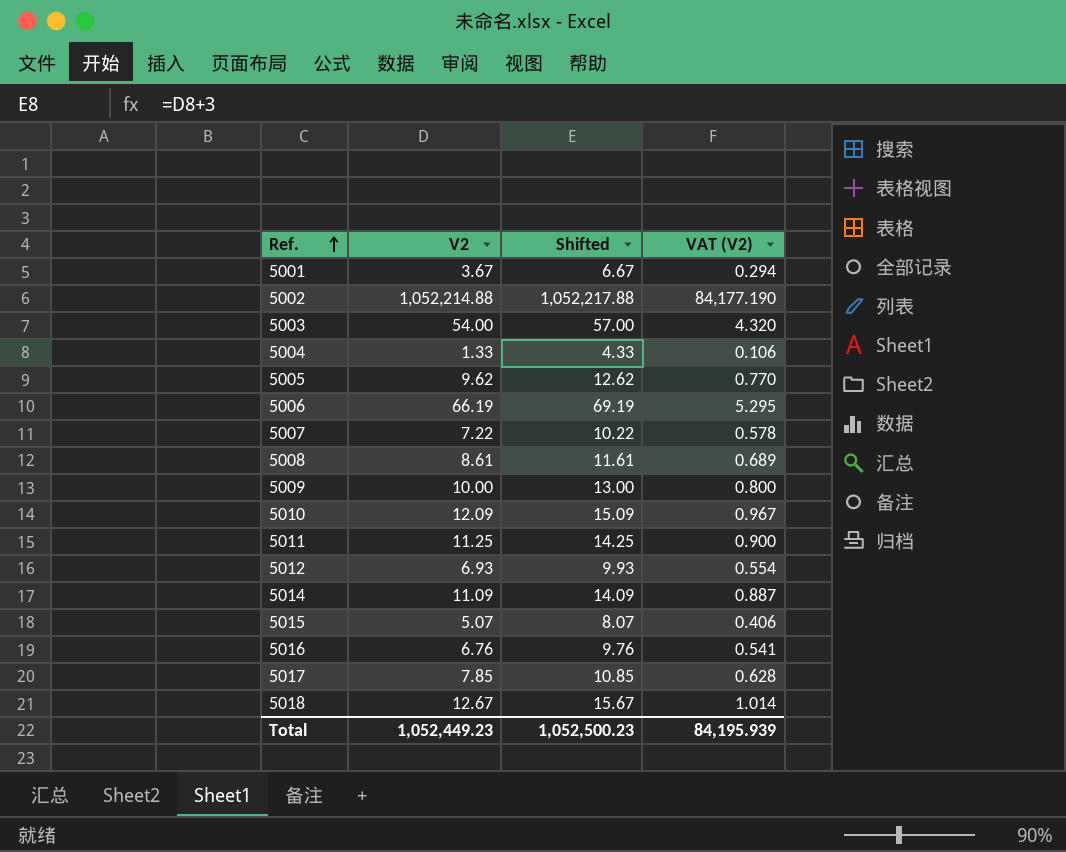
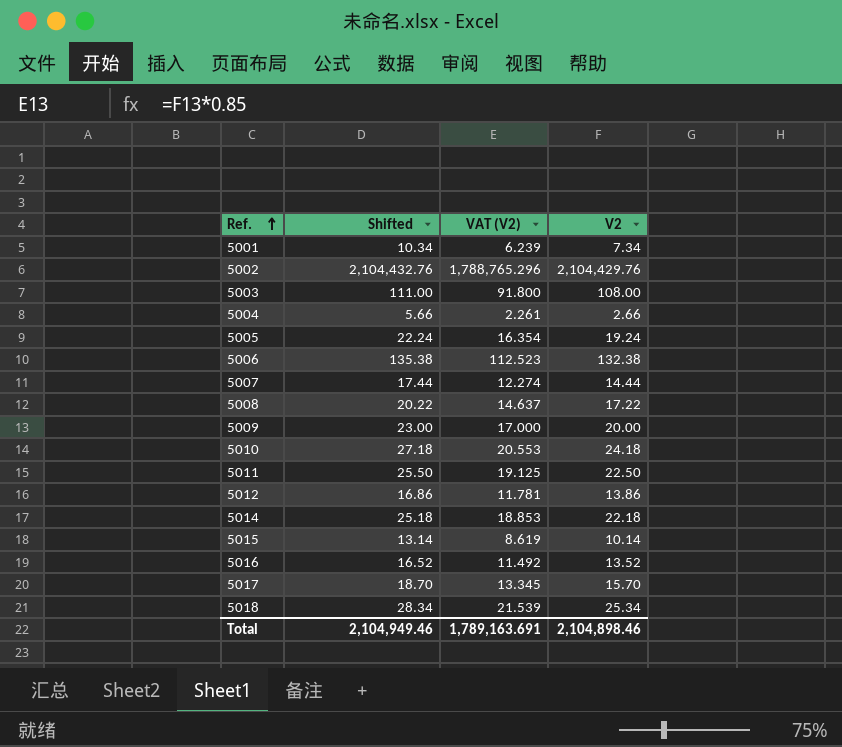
column VAT (V2) | formula: [V2] * 0.08 -> [V2] * 0.85
column V2 | position: 2 -> 4
5001 | Shifted: 6.67 -> 10.34
5001 | V2: 3.67 -> 7.34
5002 | Shifted: 1,052,217.88 -> 2,104,432.76
5002 | V2: 1,052,214.88 -> 2,104,429.76
5003 | Shifted: 57.00 -> 111.00
5003 | V2: 54.00 -> 108.00
5004 | Shifted: 4.33 -> 5.66
5004 | V2: 1.33 -> 2.66
5005 | Shifted: 12.62 -> 22.24
5005 | V2: 9.62 -> 19.24
5006 | Shifted: 69.19 -> 135.38
5006 | V2: 66.19 -> 132.38
5007 | Shifted: 10.22 -> 17.44
5007 | V2: 7.22 -> 14.44
5008 | Shifted: 11.61 -> 20.22
5008 | V2: 8.61 -> 17.22
5009 | Shifted: 13.00 -> 23.00
5009 | V2: 10.00 -> 20.00
5010 | Shifted: 15.09 -> 27.18
5010 | V2: 12.09 -> 24.18
5011 | Shifted: 14.25 -> 25.50
5011 | V2: 11.25 -> 22.50
5012 | Shifted: 9.93 -> 16.86
5012 | V2: 6.93 -> 13.86
5014 | Shifted: 14.09 -> 25.18
5014 | V2: 11.09 -> 22.18
5015 | Shifted: 8.07 -> 13.14
5015 | V2: 5.07 -> 10.14
5016 | Shifted: 9.76 -> 16.52
5016 | V2: 6.76 -> 13.52
5017 | Shifted: 10.85 -> 18.70
5017 | V2: 7.85 -> 15.70
5018 | Shifted: 15.67 -> 28.34
5018 | V2: 12.67 -> 25.34
Total | Shifted: 1,052,500.23 -> 2,104,949.46
Total | VAT (V2): 84,195.939 -> 1,789,163.691
Total | V2: 1,052,449.23 -> 2,104,898.46

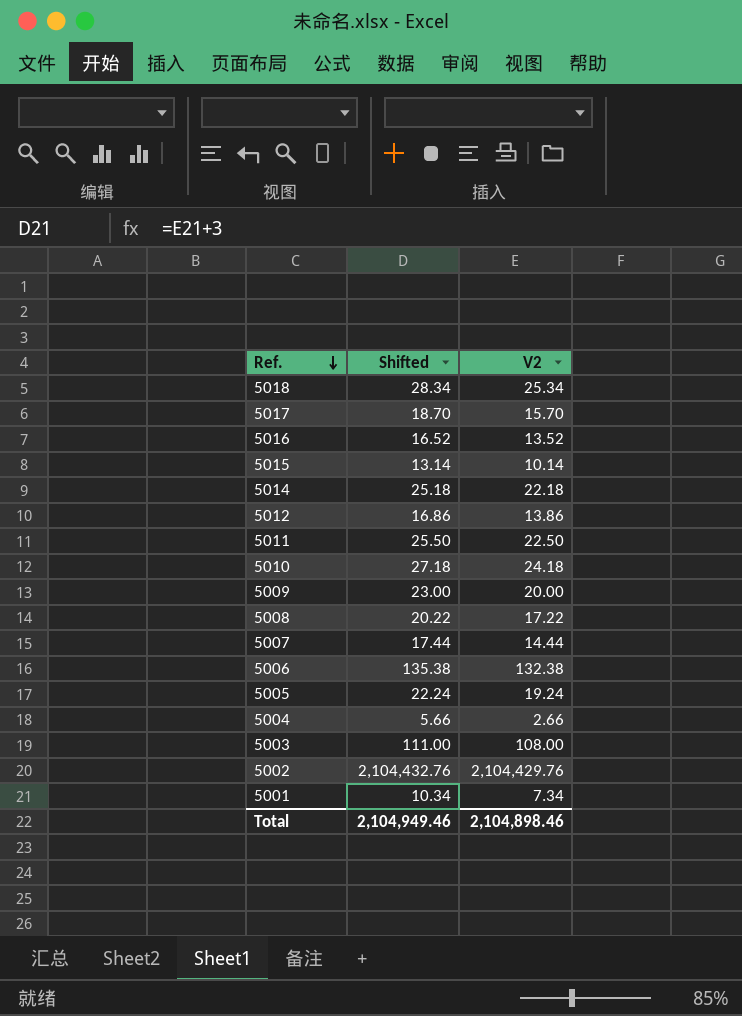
row order: Ref. ascending -> Ref. descending
column VAT (V2) | formula: [V2] * 0.85 -> none

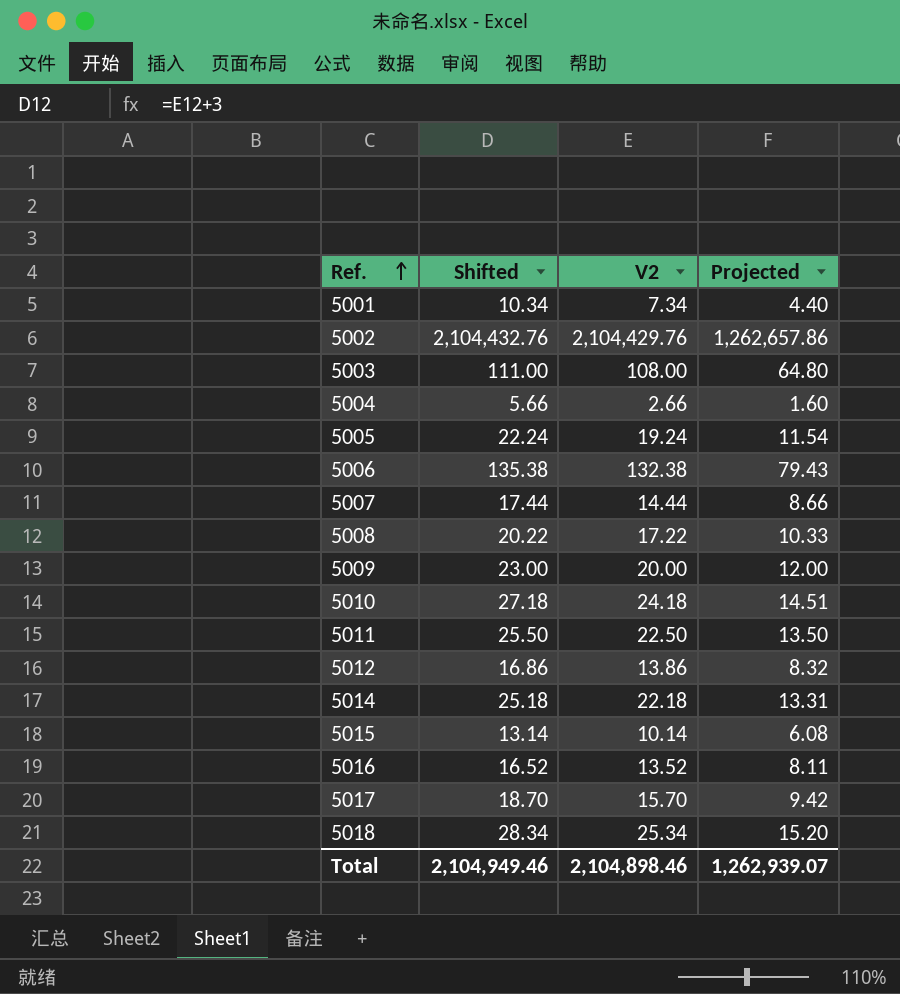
row order: Ref. descending -> Ref. ascending
column Projected | formula: none -> [V2] * 0.6

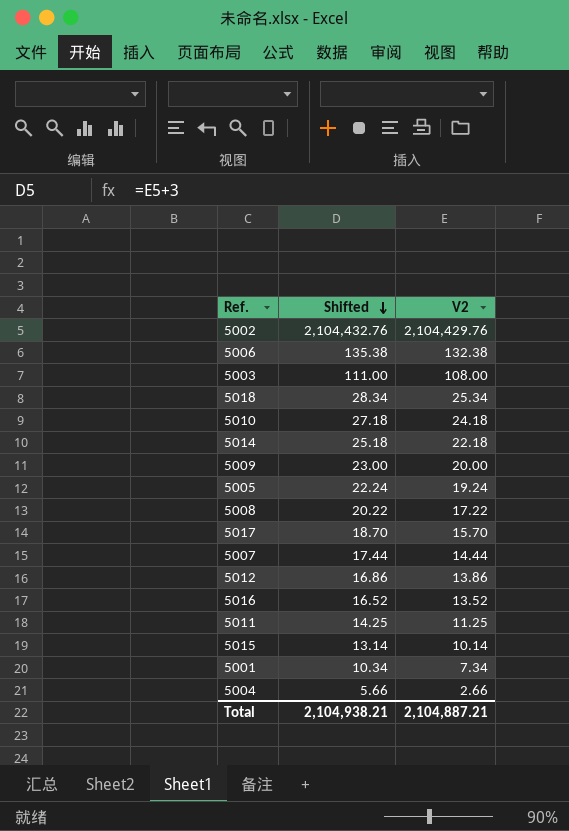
row order: Ref. ascending -> Shifted descending
column Projected | formula: [V2] * 0.6 -> none
5011 | Shifted: 25.50 -> 14.25
5011 | V2: 22.50 -> 11.25
Total | Shifted: 2,104,949.46 -> 2,104,938.21
Total | V2: 2,104,898.46 -> 2,104,887.21

